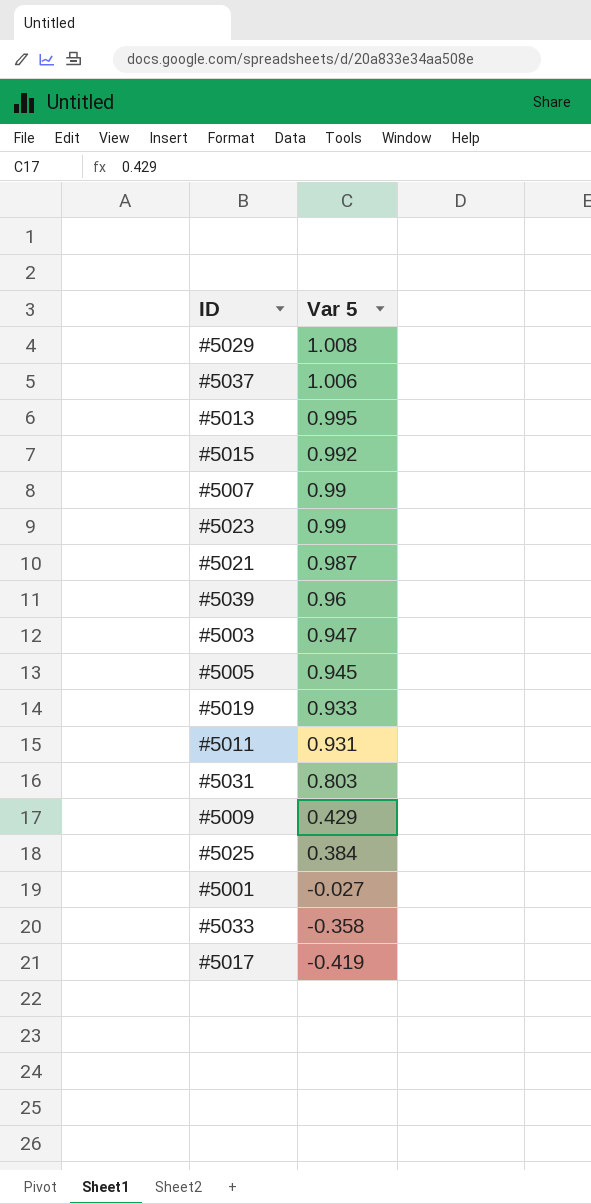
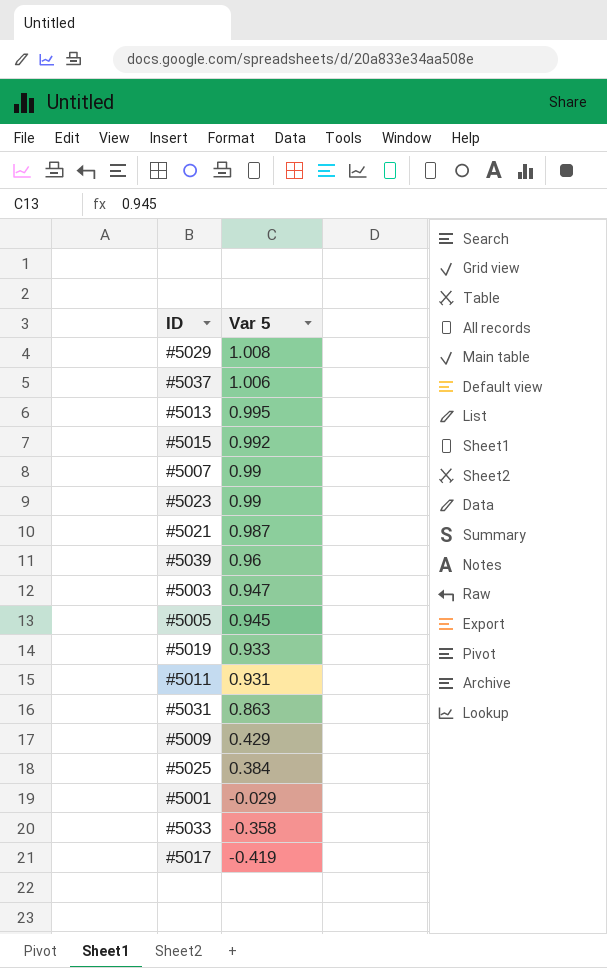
#5031 | Var 5: 0.803 -> 0.863
#5001 | Var 5: -0.027 -> -0.029

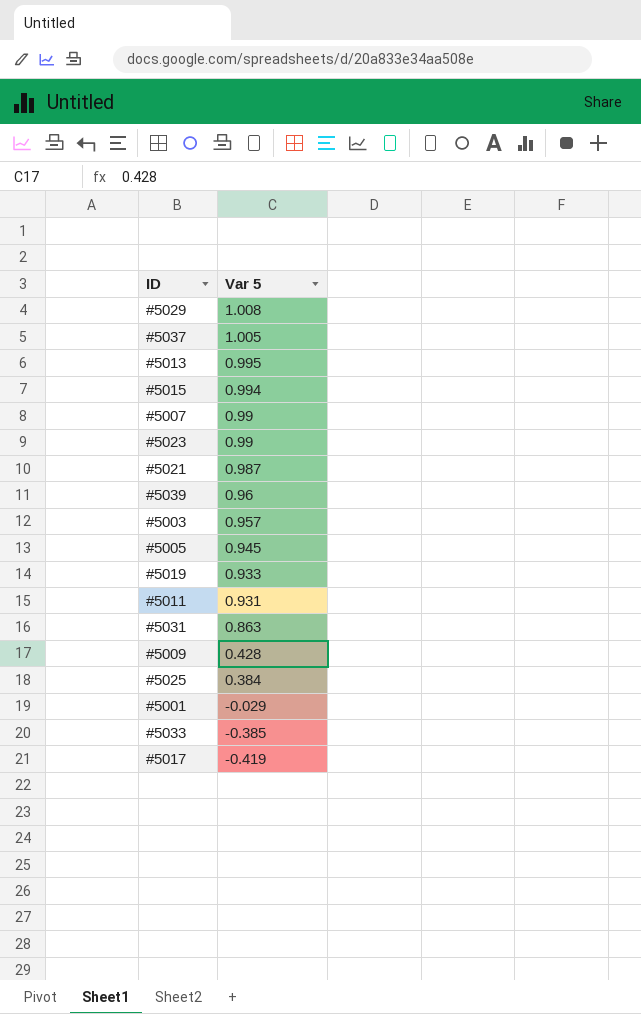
#5037 | Var 5: 1.006 -> 1.005
#5015 | Var 5: 0.992 -> 0.994
#5003 | Var 5: 0.947 -> 0.957
#5009 | Var 5: 0.429 -> 0.428
#5033 | Var 5: -0.358 -> -0.385

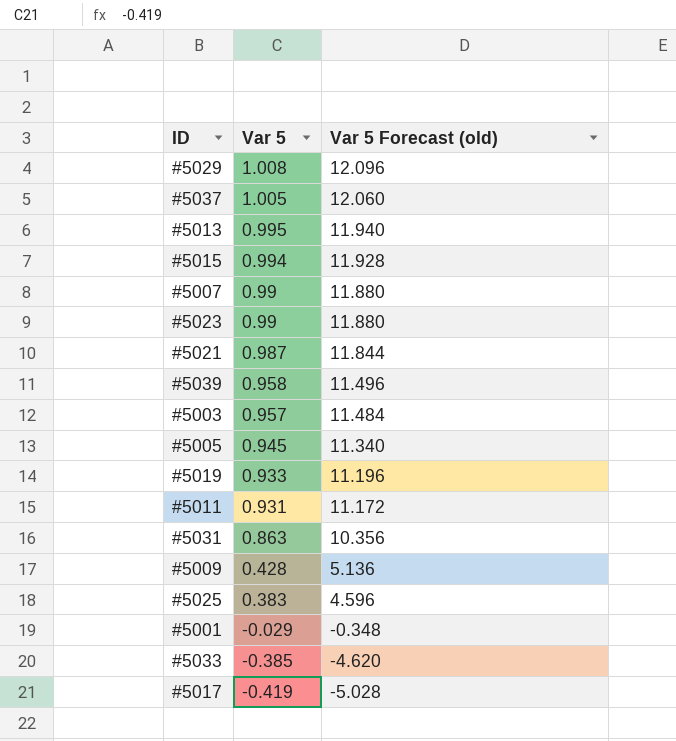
column Var 5 Forecast (old) | formula: none -> [Var 5] * 12
#5039 | Var 5: 0.96 -> 0.958
#5025 | Var 5: 0.384 -> 0.383

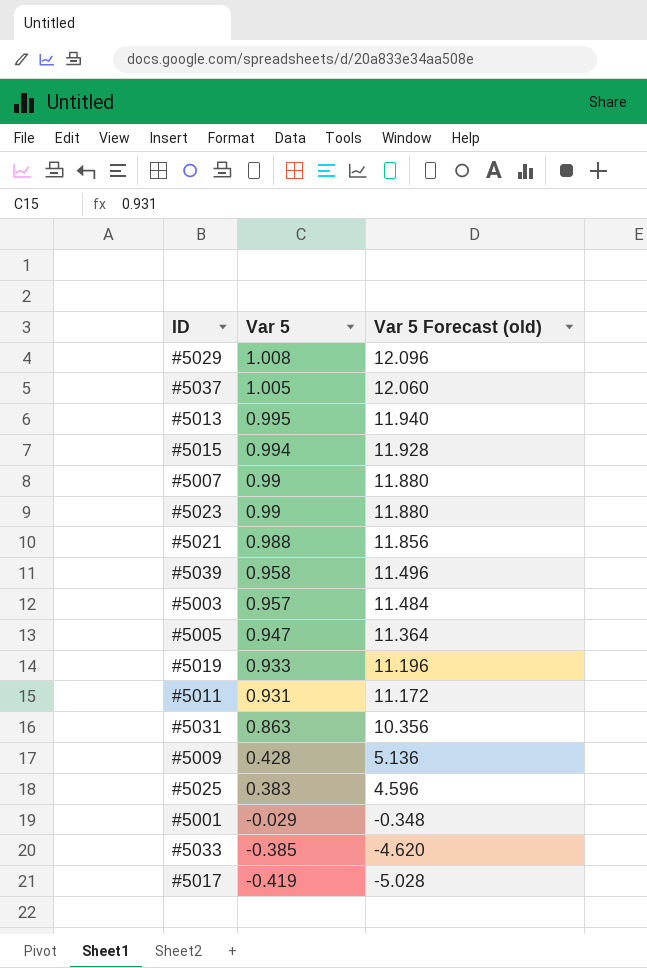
#5021 | Var 5: 0.987 -> 0.988
#5021 | Var 5 Forecast (old): 11.844 -> 11.856
#5005 | Var 5: 0.945 -> 0.947
#5005 | Var 5 Forecast (old): 11.340 -> 11.364

